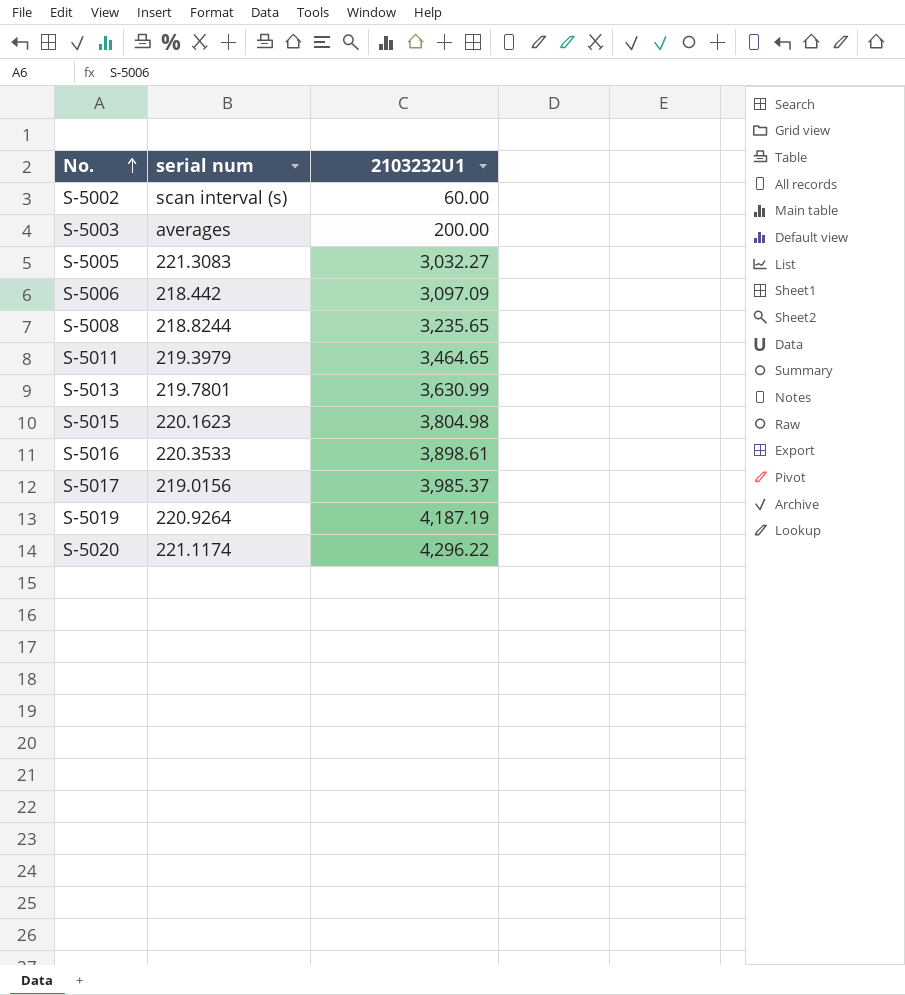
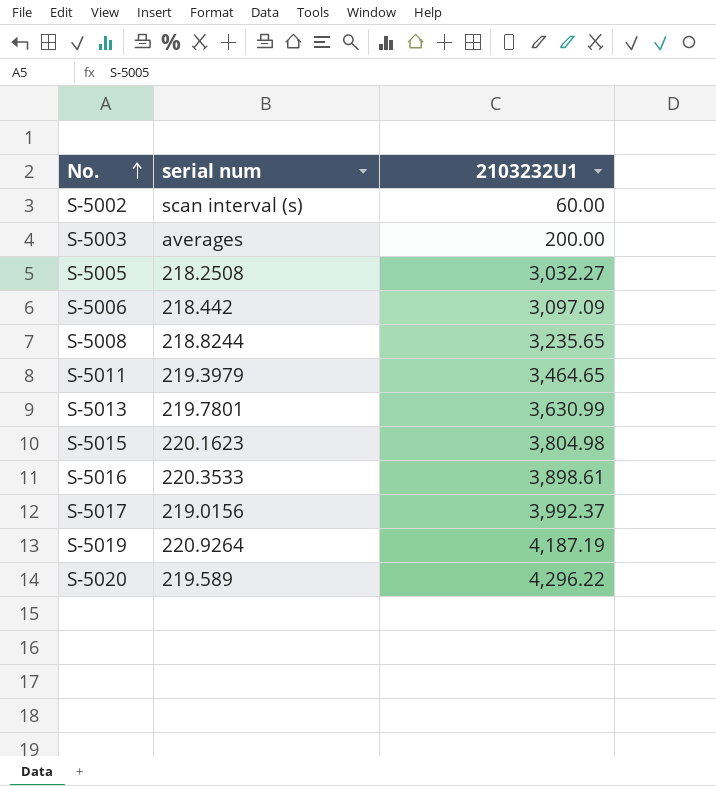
S-5005 | serial num: 221.3083 -> 218.2508
S-5017 | 2103232U1: 3,985.37 -> 3,992.37
S-5020 | serial num: 221.1174 -> 219.589

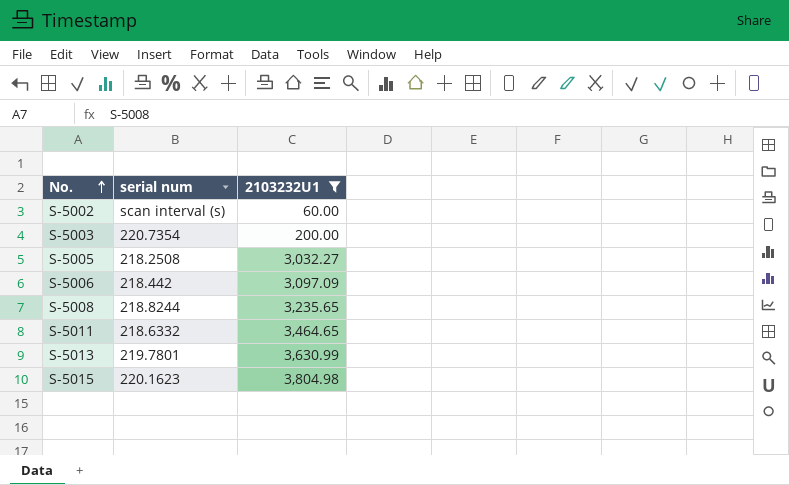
filter: none -> 2103232U1 <= 3,804.98
S-5003 | serial num: averages -> 220.7354
S-5011 | serial num: 219.3979 -> 218.6332

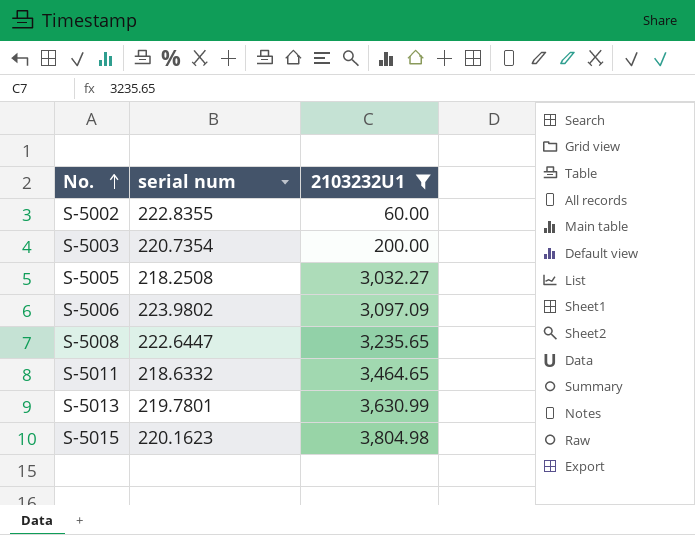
S-5002 | serial num: scan interval (s) -> 222.8355
S-5006 | serial num: 218.442 -> 223.9802
S-5008 | serial num: 218.8244 -> 222.6447

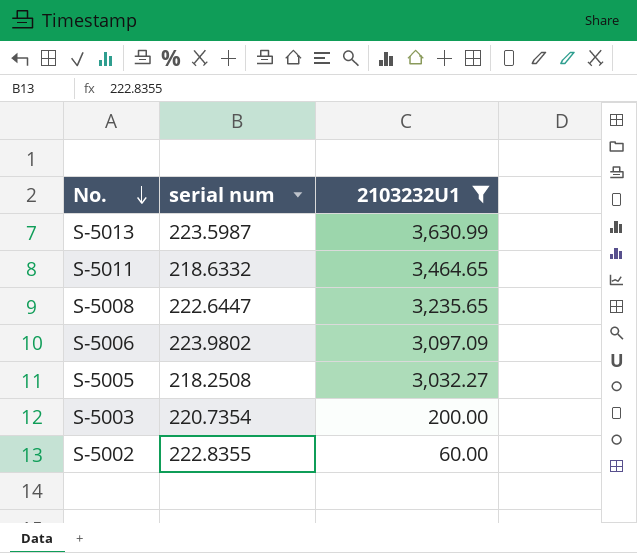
row order: No. ascending -> No. descending
row S-5015: 220.1623 | 3,804.98 -> none
S-5013 | serial num: 219.7801 -> 223.5987

